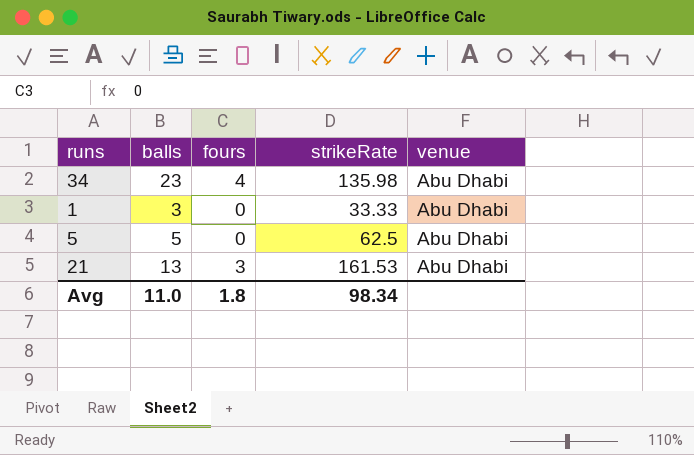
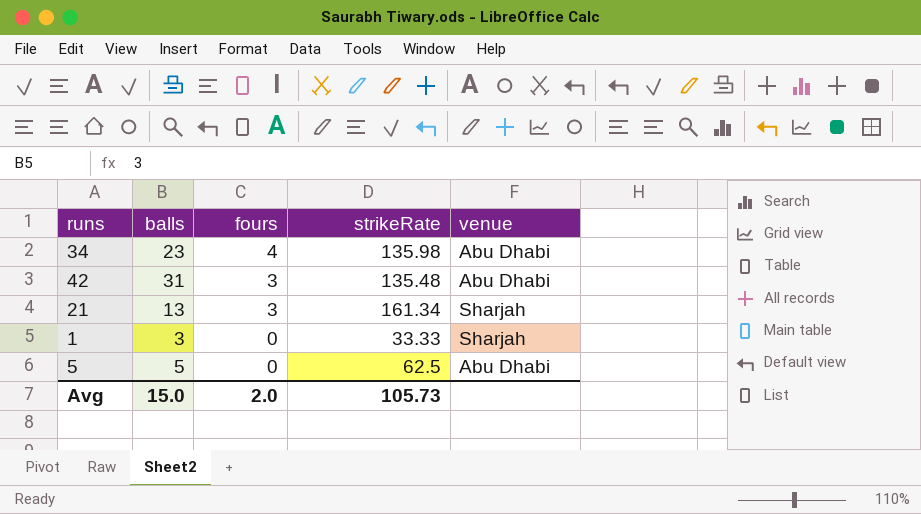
row order: none -> fours descending
row 42: none -> 31 | 3 | 135.48 | Abu Dhabi
21 | strikeRate: 161.53 -> 161.34
21 | venue: Abu Dhabi -> Sharjah
1 | venue: Abu Dhabi -> Sharjah
Avg | balls: 11.0 -> 15.0
Avg | fours: 1.8 -> 2.0
Avg | strikeRate: 98.34 -> 105.73

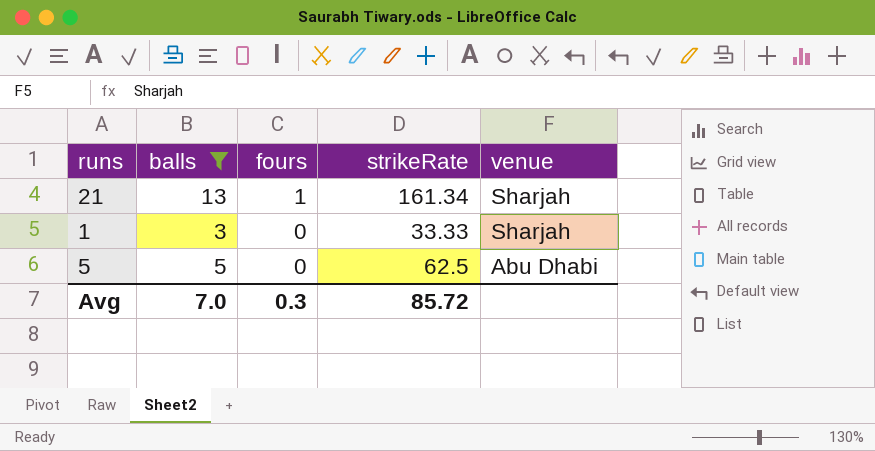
filter: none -> balls <= 13
21 | fours: 3 -> 1
Avg | balls: 15.0 -> 7.0
Avg | fours: 2.0 -> 0.3
Avg | strikeRate: 105.73 -> 85.72

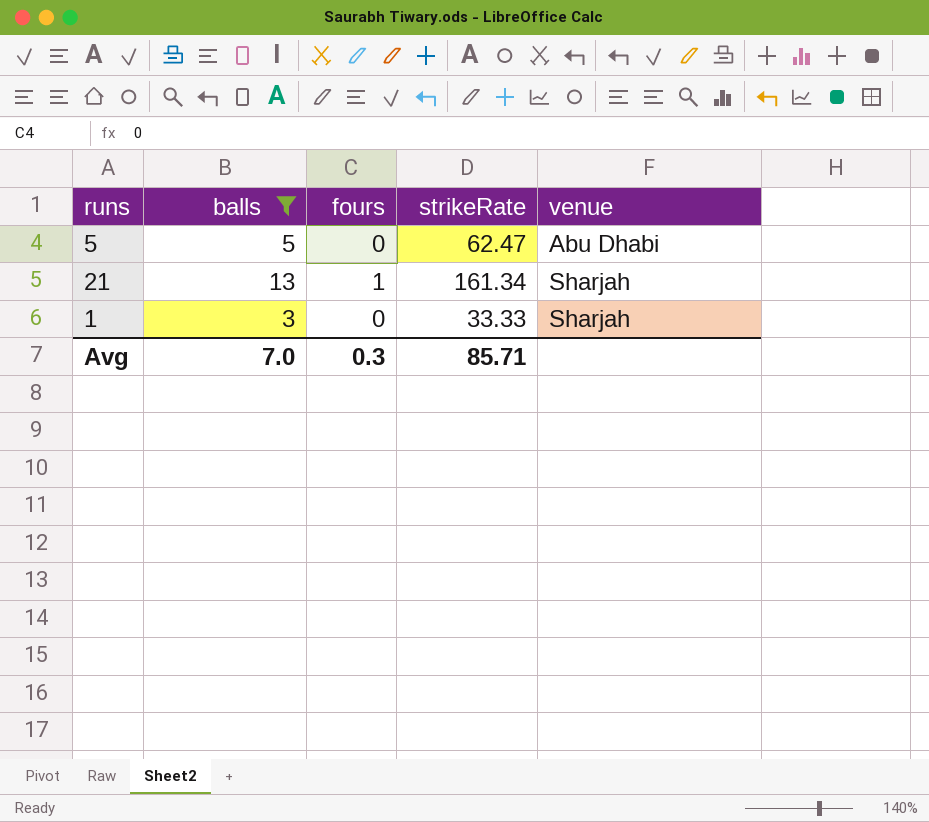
row order: fours descending -> venue ascending
5 | strikeRate: 62.5 -> 62.47
Avg | strikeRate: 85.72 -> 85.71

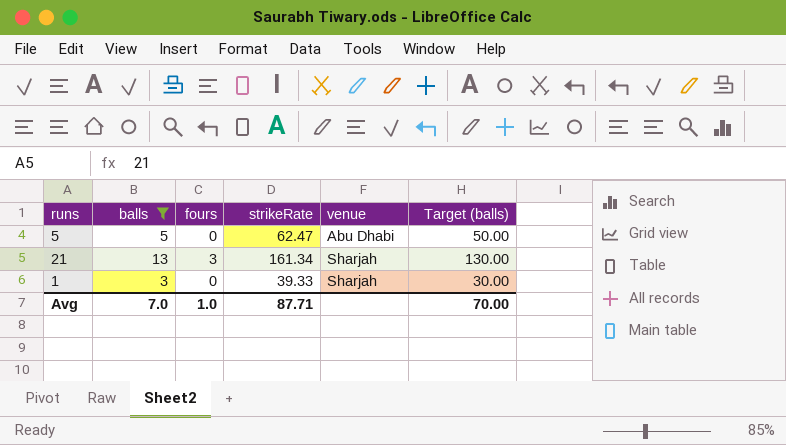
column Target (balls) | formula: none -> [balls] * 10
21 | fours: 1 -> 3
1 | strikeRate: 33.33 -> 39.33
Avg | fours: 0.3 -> 1.0
Avg | strikeRate: 85.71 -> 87.71

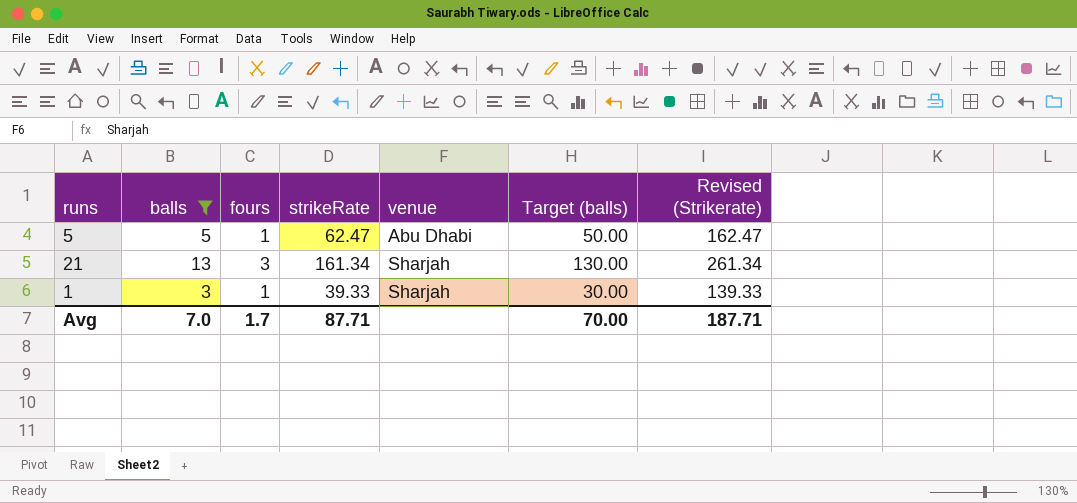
column Revised (Strikerate) | formula: none -> [strikeRate] + 100
5 | fours: 0 -> 1
1 | fours: 0 -> 1
Avg | fours: 1.0 -> 1.7

